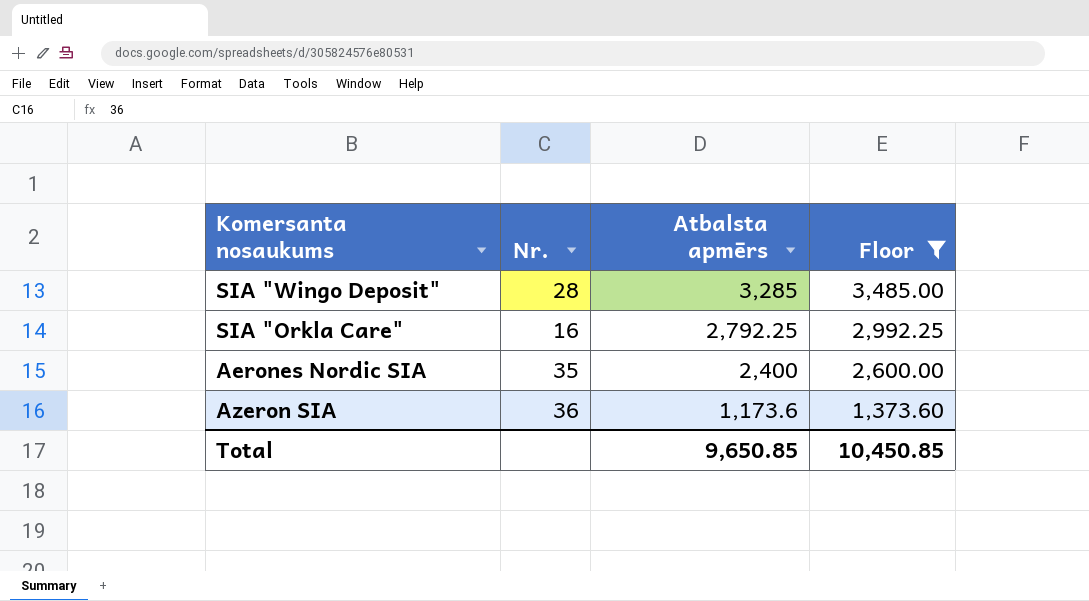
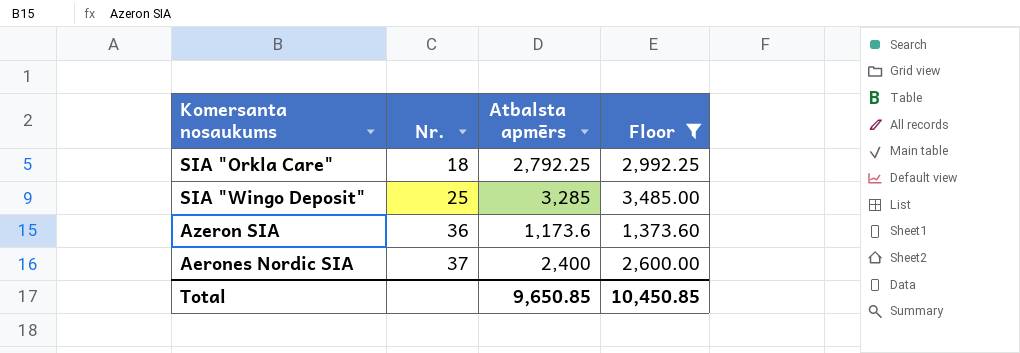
row order: Atbalsta apmērs descending -> Nr. ascending
SIA "Orkla Care" | Nr.: 16 -> 18
SIA "Wingo Deposit" | Nr.: 28 -> 25
Aerones Nordic SIA | Nr.: 35 -> 37

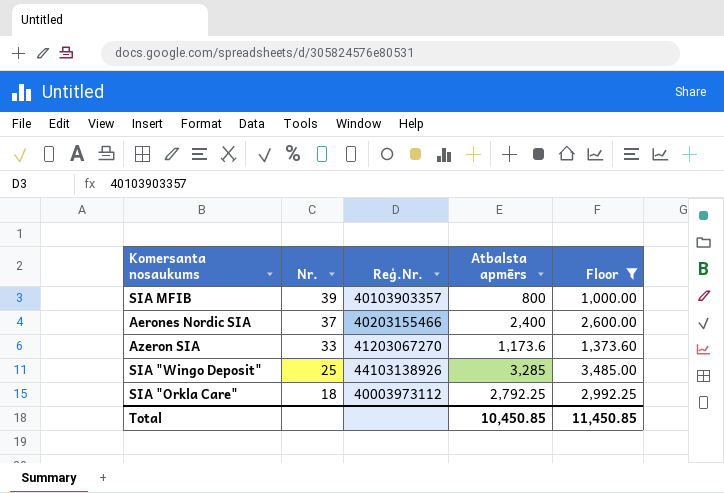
row order: Nr. ascending -> Nr. descending
column Reģ.Nr. | position: none -> 3
row SIA MFIB: none -> 39 | 40103903357 | 800 | 1,000.00
Azeron SIA | Nr.: 36 -> 33
Total | Atbalsta apmērs: 9,650.85 -> 10,450.85
Total | Floor: 10,450.85 -> 11,450.85

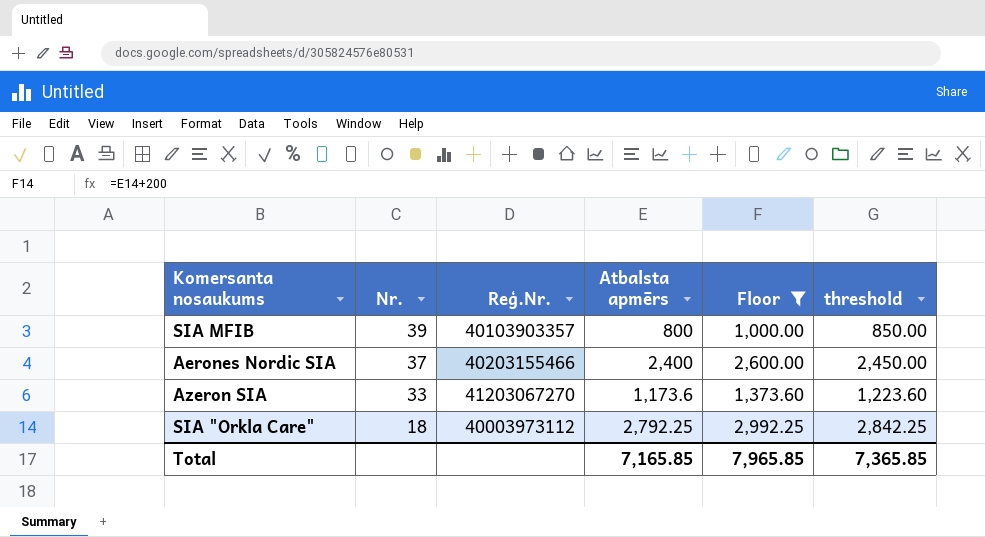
column threshold | formula: none -> [Atbalsta apmērs] + 50
row SIA "Wingo Deposit": 25 | 44103138926 | 3,285 | 3,485.00 -> none
Total | Atbalsta apmērs: 10,450.85 -> 7,165.85
Total | Floor: 11,450.85 -> 7,965.85

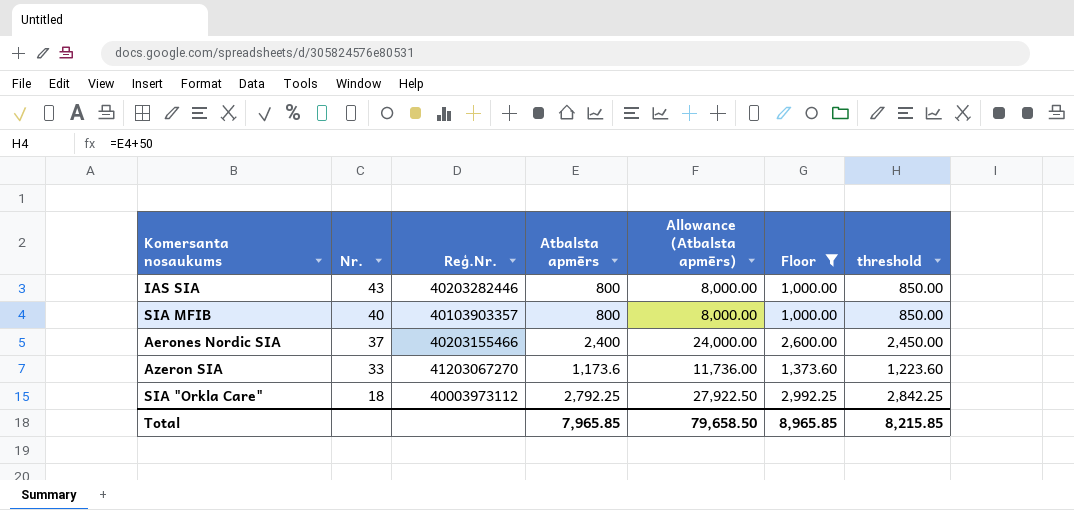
column Allowance (Atbalsta apmērs) | formula: none -> [Atbalsta apmērs] * 10
row IAS SIA: none -> 43 | 40203282446 | 800 | 8,000.00 | 1,000.00 | 850.00
SIA MFIB | Nr.: 39 -> 40
Total | Atbalsta apmērs: 7,165.85 -> 7,965.85
Total | Floor: 7,965.85 -> 8,965.85
Total | threshold: 7,365.85 -> 8,215.85

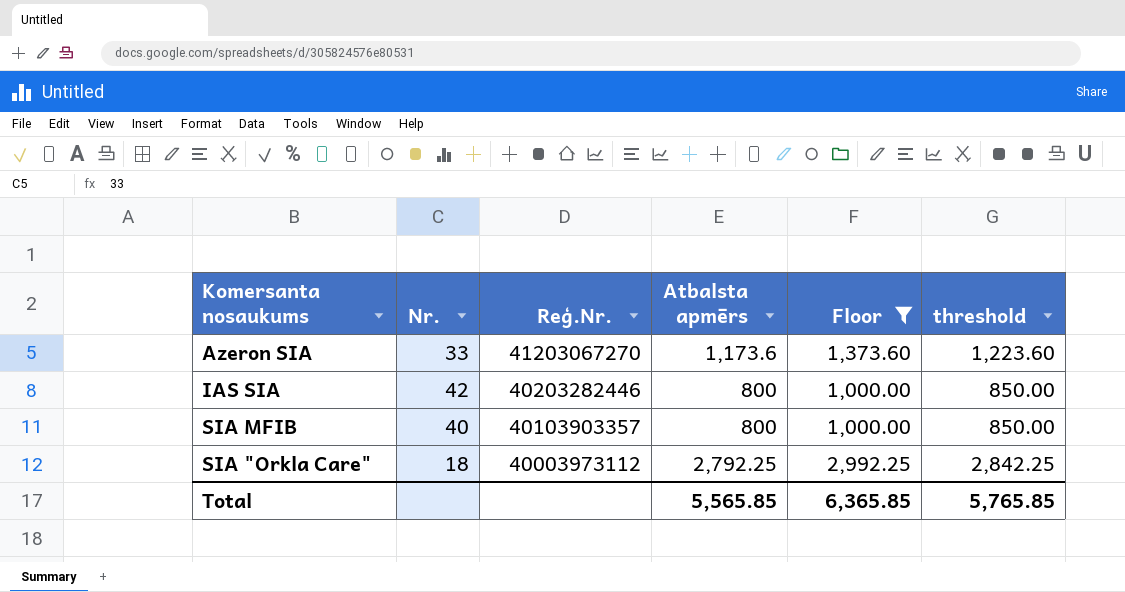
row order: Nr. descending -> Reģ.Nr. descending
column Allowance (Atbalsta apmērs) | formula: [Atbalsta apmērs] * 10 -> none
row Aerones Nordic SIA: 37 | 40203155466 | 2,400 | 24,000.00 | 2,600.00 | 2,450.00 -> none
IAS SIA | Nr.: 43 -> 42
Total | Atbalsta apmērs: 7,965.85 -> 5,565.85
Total | Floor: 8,965.85 -> 6,365.85
Total | threshold: 8,215.85 -> 5,765.85

